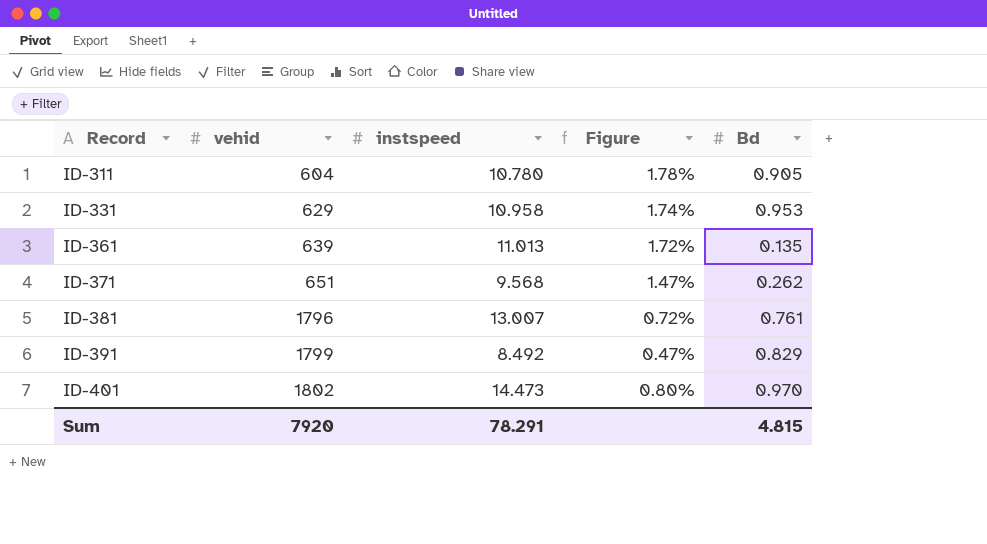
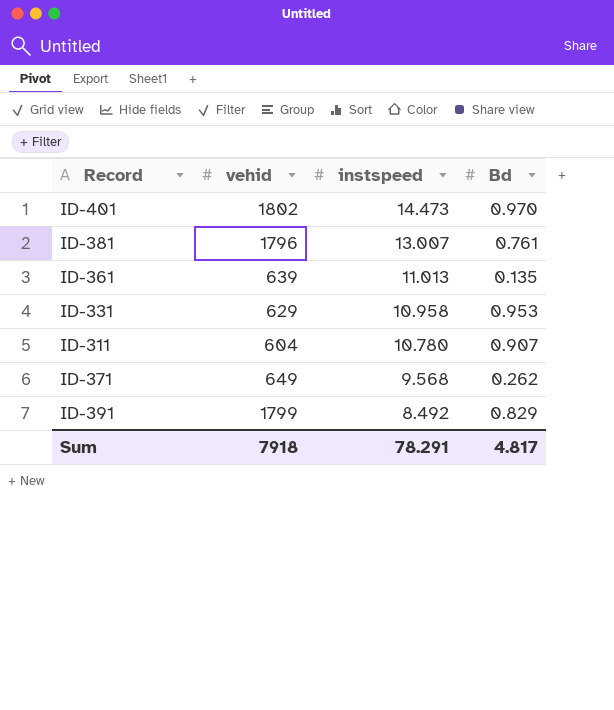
row order: Record ascending -> instspeed descending
column Figure | formula: [instspeed] / [vehid] -> none
ID-311 | Bd: 0.905 -> 0.907
ID-371 | vehid: 651 -> 649
Sum | vehid: 7920 -> 7918
Sum | Bd: 4.815 -> 4.817

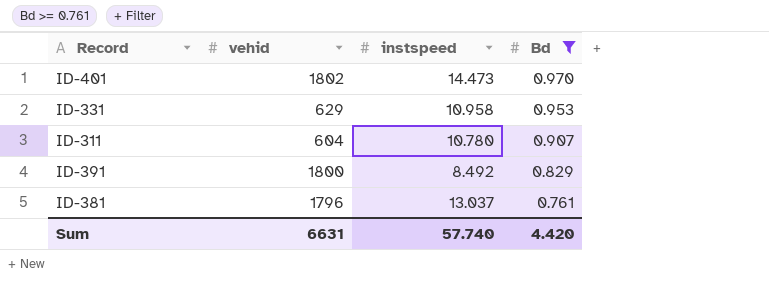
filter: none -> Bd >= 0.761
row order: instspeed descending -> Bd descending
ID-391 | vehid: 1799 -> 1800
ID-381 | instspeed: 13.007 -> 13.037
Sum | vehid: 7918 -> 6631
Sum | instspeed: 78.291 -> 57.740
Sum | Bd: 4.817 -> 4.420

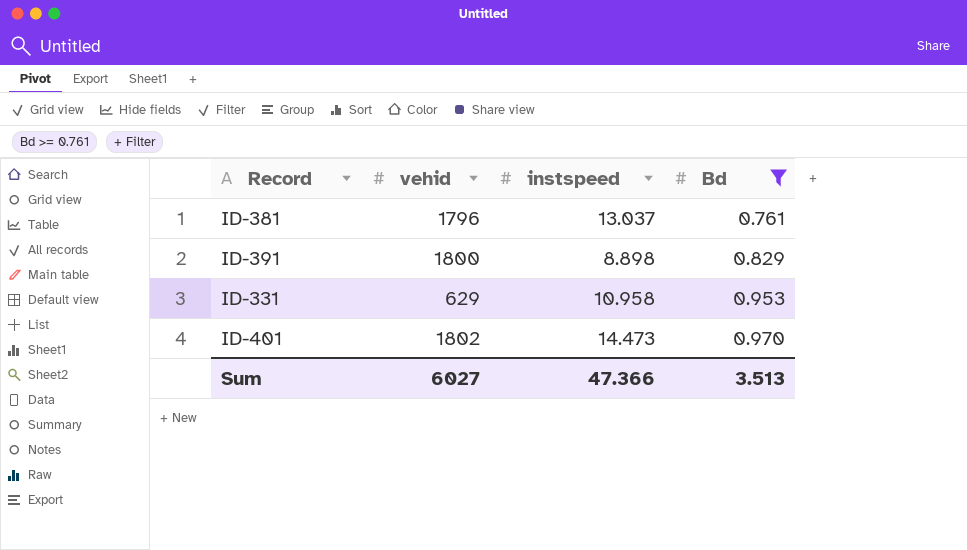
row order: Bd descending -> Bd ascending
row ID-311: 604 | 10.780 | 0.907 -> none
ID-391 | instspeed: 8.492 -> 8.898
Sum | vehid: 6631 -> 6027
Sum | instspeed: 57.740 -> 47.366
Sum | Bd: 4.420 -> 3.513

